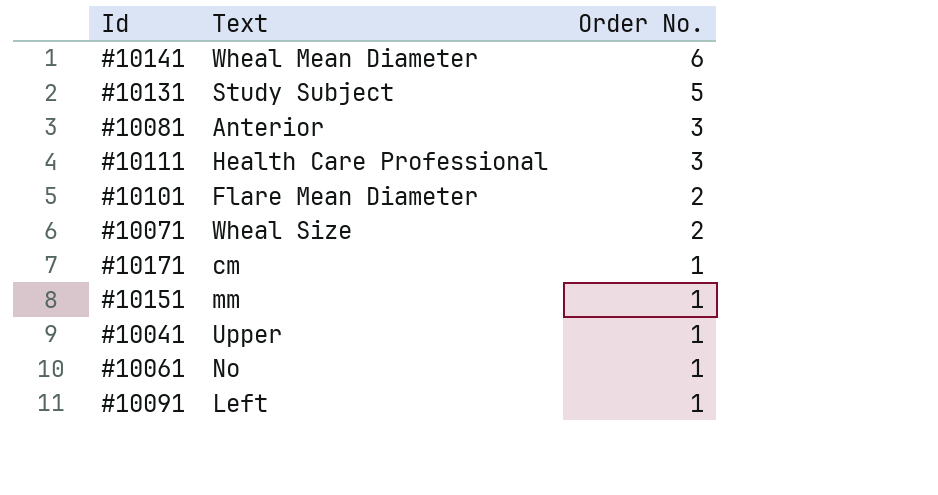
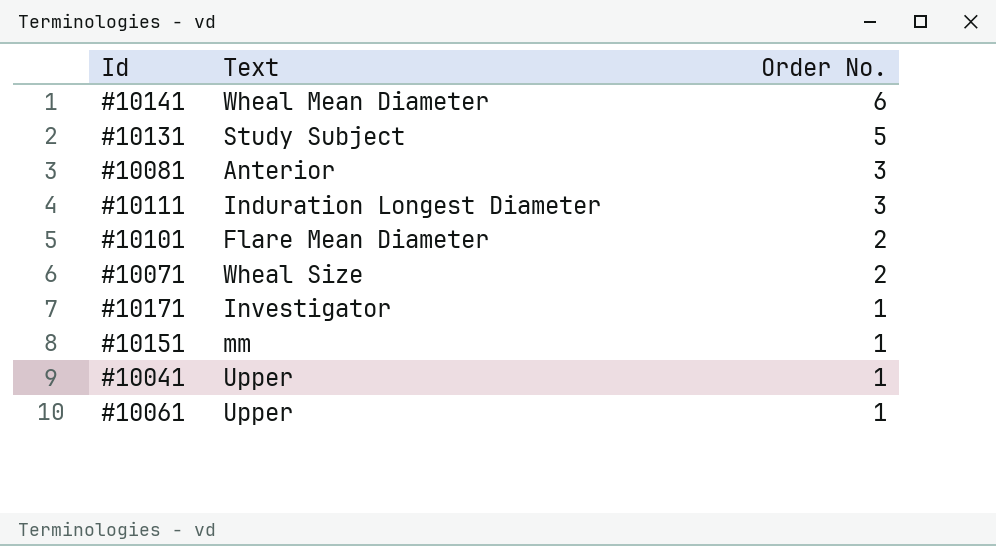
row #10091: Left | 1 -> none
#10111 | Text: Health Care Professional -> Induration Longest Diameter
#10171 | Text: cm -> Investigator
#10061 | Text: No -> Upper

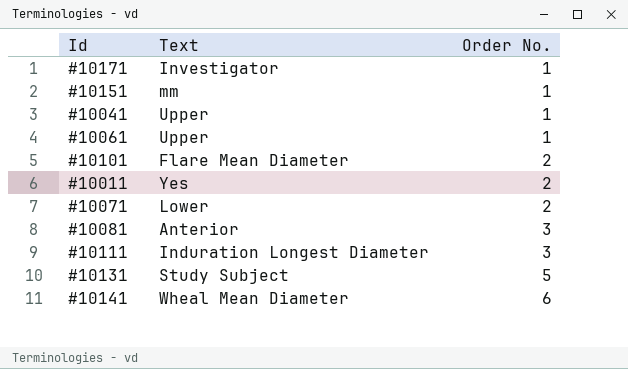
row order: Order No. descending -> Order No. ascending
row #10011: none -> Yes | 2
#10071 | Text: Wheal Size -> Lower

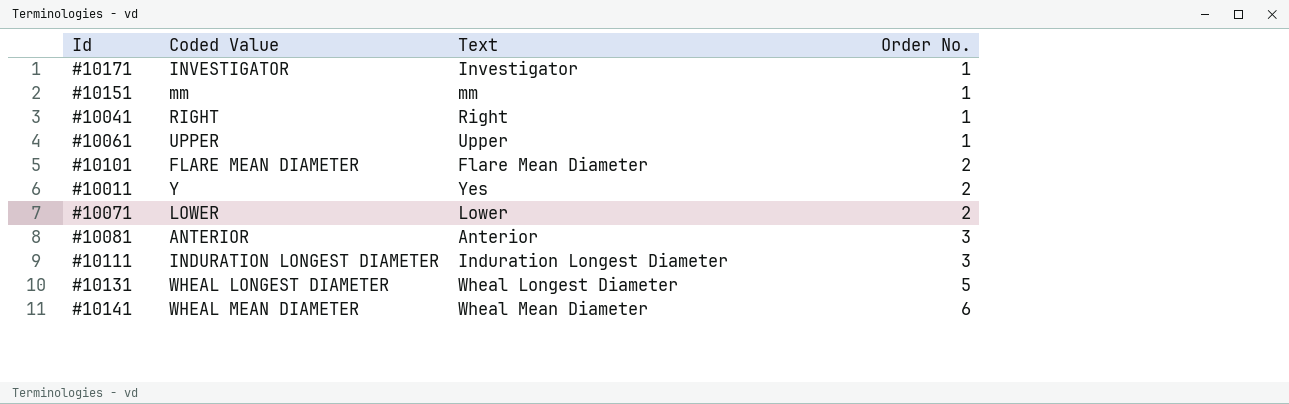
column Coded Value | position: none -> 2
#10041 | Text: Upper -> Right
#10131 | Text: Study Subject -> Wheal Longest Diameter

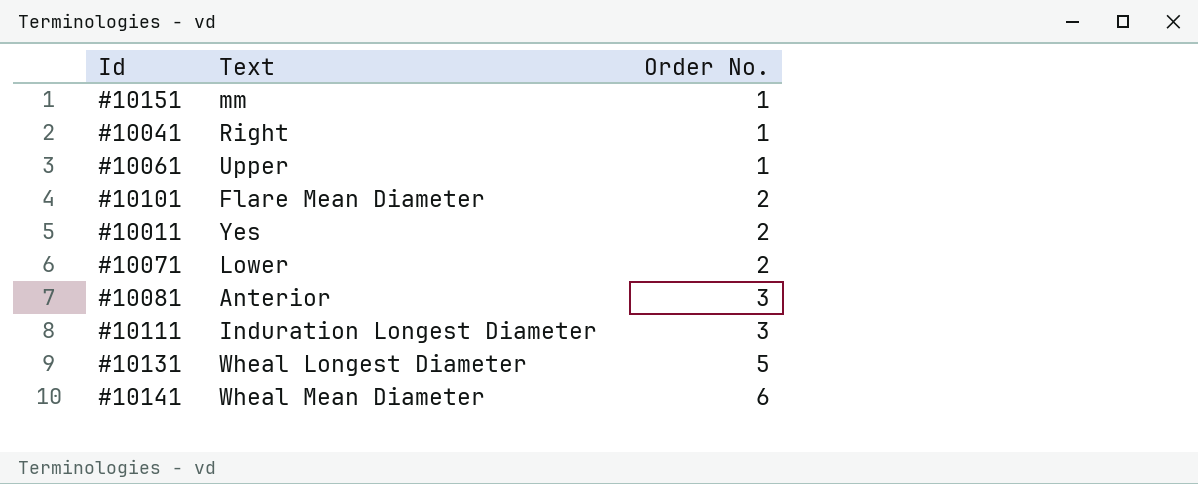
column Coded Value | position: 2 -> none
row #10171: INVESTIGATOR | Investigator | 1 -> none

